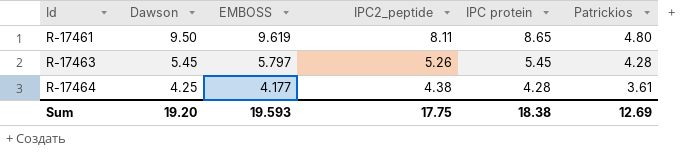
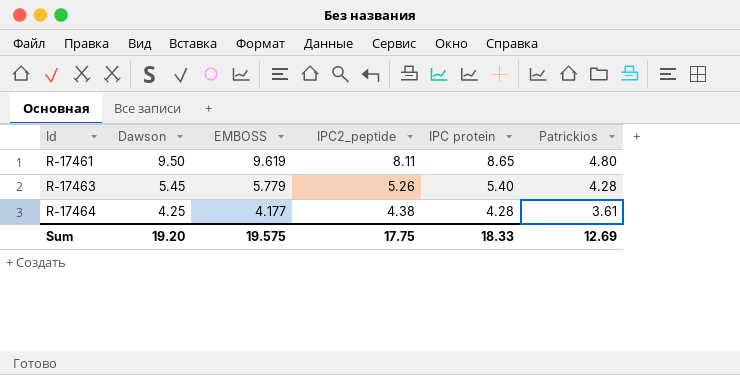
R-17463 | EMBOSS: 5.797 -> 5.779
R-17463 | IPC protein: 5.45 -> 5.40
Sum | EMBOSS: 19.593 -> 19.575
Sum | IPC protein: 18.38 -> 18.33

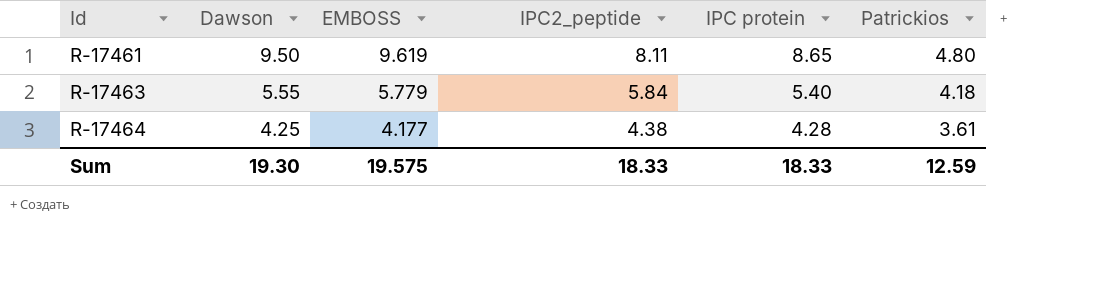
R-17463 | Dawson: 5.45 -> 5.55
R-17463 | IPC2_peptide: 5.26 -> 5.84
R-17463 | Patrickios: 4.28 -> 4.18
Sum | Dawson: 19.20 -> 19.30
Sum | IPC2_peptide: 17.75 -> 18.33
Sum | Patrickios: 12.69 -> 12.59

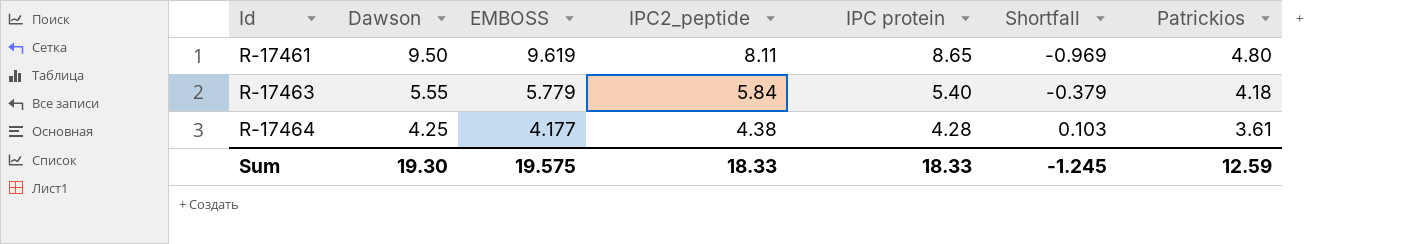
column Shortfall | formula: none -> [IPC protein] - [EMBOSS]

